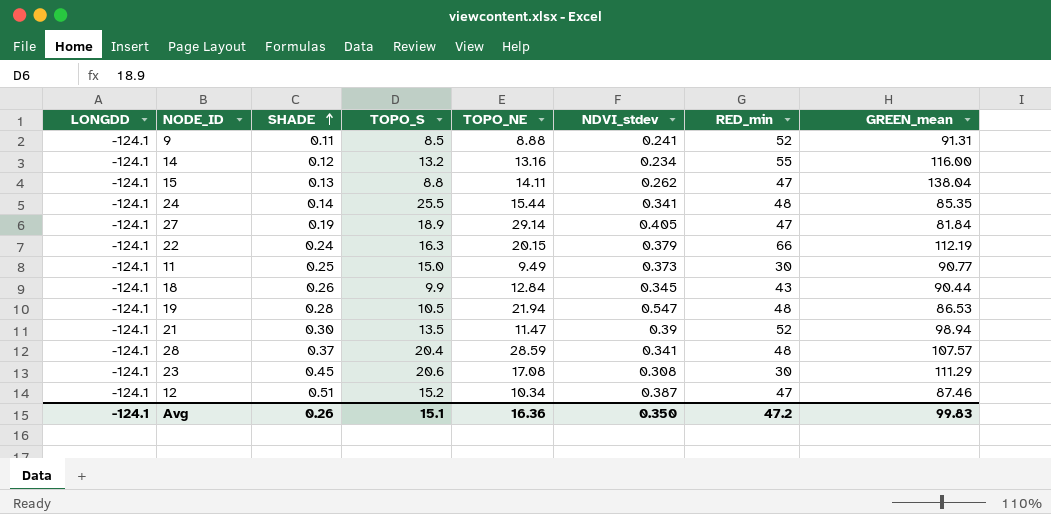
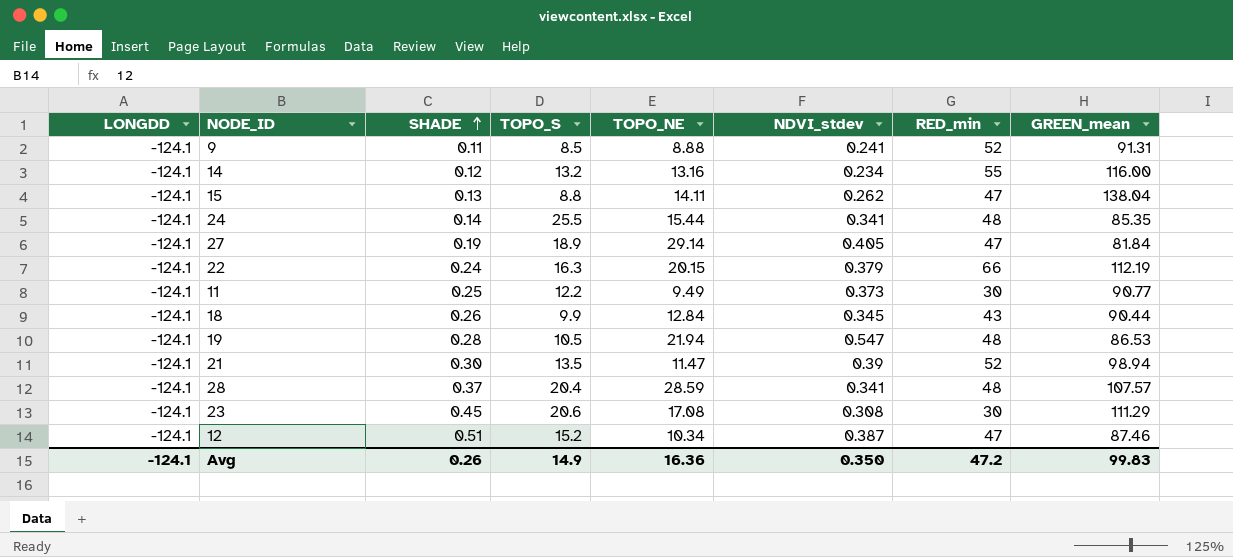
11 | TOPO_S: 15.0 -> 12.2
Avg | TOPO_S: 15.1 -> 14.9

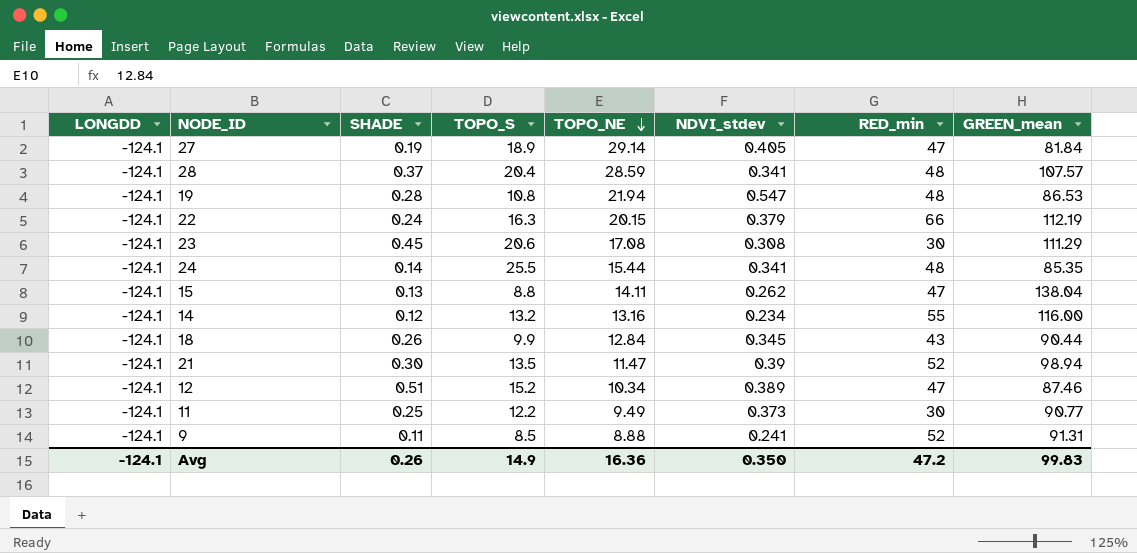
row order: SHADE ascending -> TOPO_NE descending
19 | TOPO_S: 10.5 -> 10.8
12 | NDVI_stdev: 0.387 -> 0.389

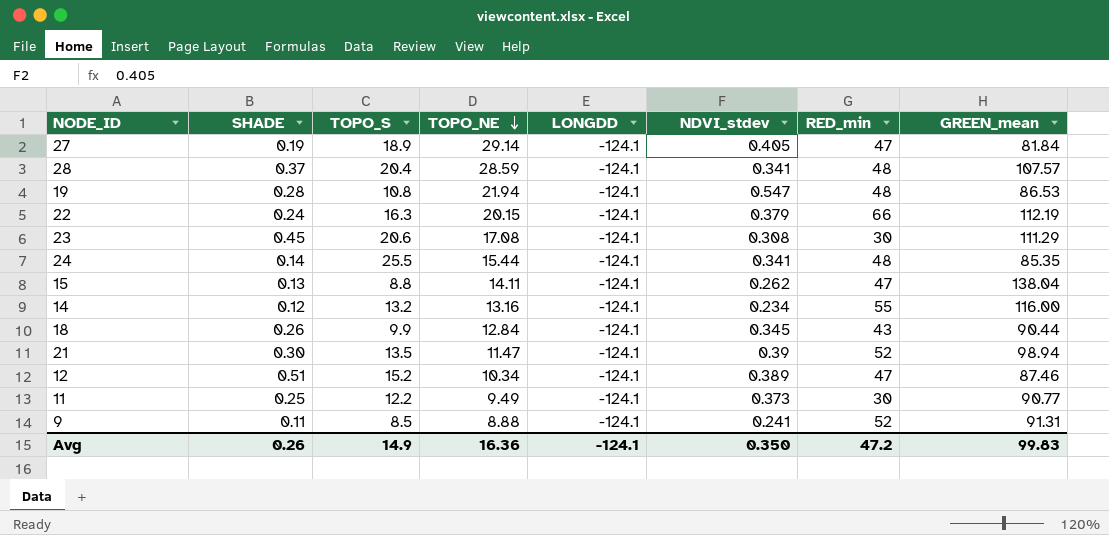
column LONGDD | position: 1 -> 5

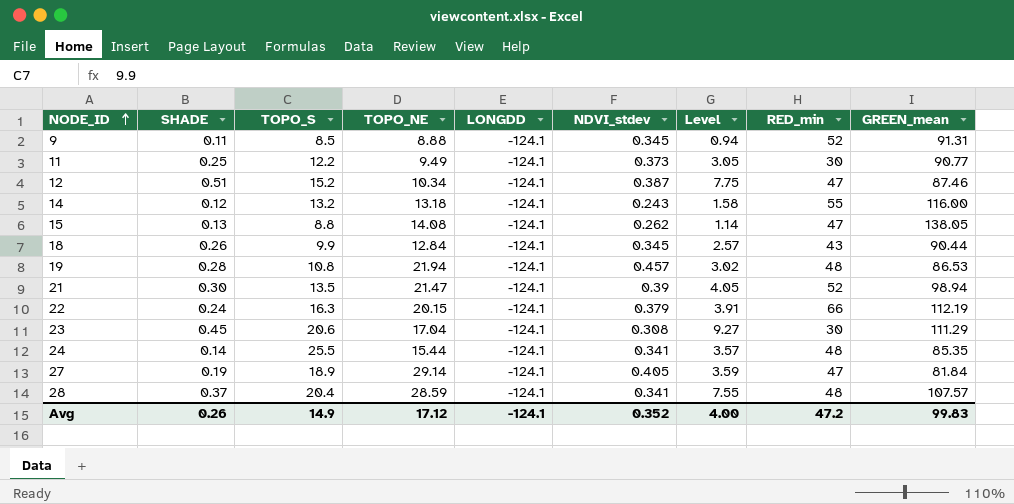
row order: TOPO_NE descending -> NODE_ID ascending
column Level | formula: none -> [SHADE] * [TOPO_S]
9 | NDVI_stdev: 0.241 -> 0.345
12 | NDVI_stdev: 0.389 -> 0.387
14 | TOPO_NE: 13.16 -> 13.18
14 | NDVI_stdev: 0.234 -> 0.243
15 | TOPO_NE: 14.11 -> 14.08
15 | GREEN_mean: 138.04 -> 138.05
19 | NDVI_stdev: 0.547 -> 0.457
21 | TOPO_NE: 11.47 -> 21.47
23 | TOPO_NE: 17.08 -> 17.04
Avg | TOPO_NE: 16.36 -> 17.12
Avg | NDVI_stdev: 0.350 -> 0.352

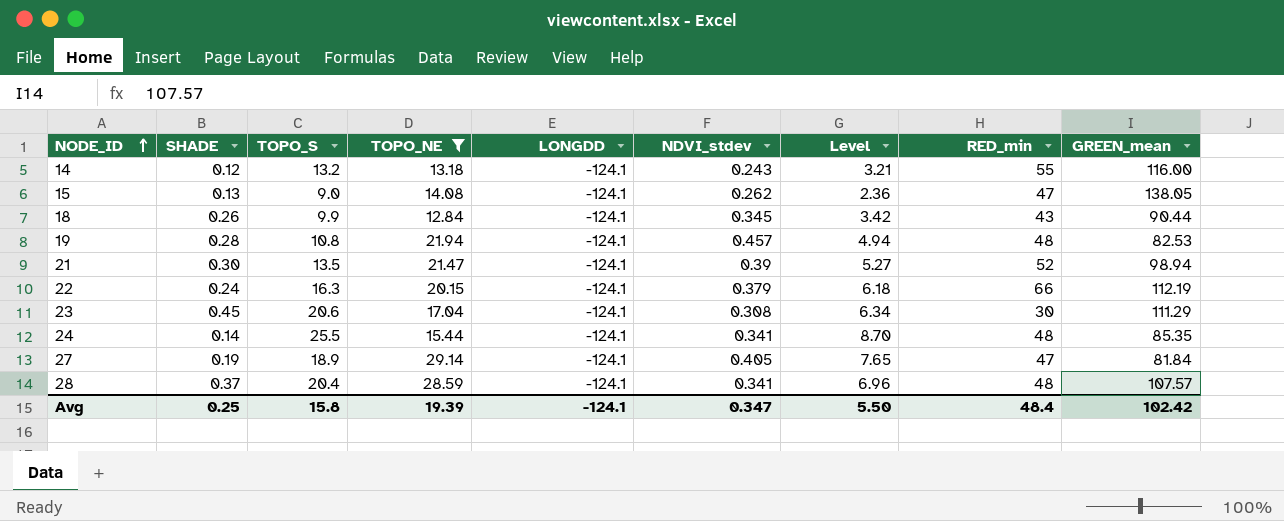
filter: none -> TOPO_NE >= 12.84
column Level | formula: [SHADE] * [TOPO_S] -> [TOPO_S] * [NDVI_stdev]
15 | TOPO_S: 8.8 -> 9.0
19 | GREEN_mean: 86.53 -> 82.53
Avg | SHADE: 0.26 -> 0.25
Avg | TOPO_S: 14.9 -> 15.8
Avg | TOPO_NE: 17.12 -> 19.39
Avg | NDVI_stdev: 0.352 -> 0.347
Avg | Level: 4.00 -> 5.50
Avg | RED_min: 47.2 -> 48.4
Avg | GREEN_mean: 99.83 -> 102.42

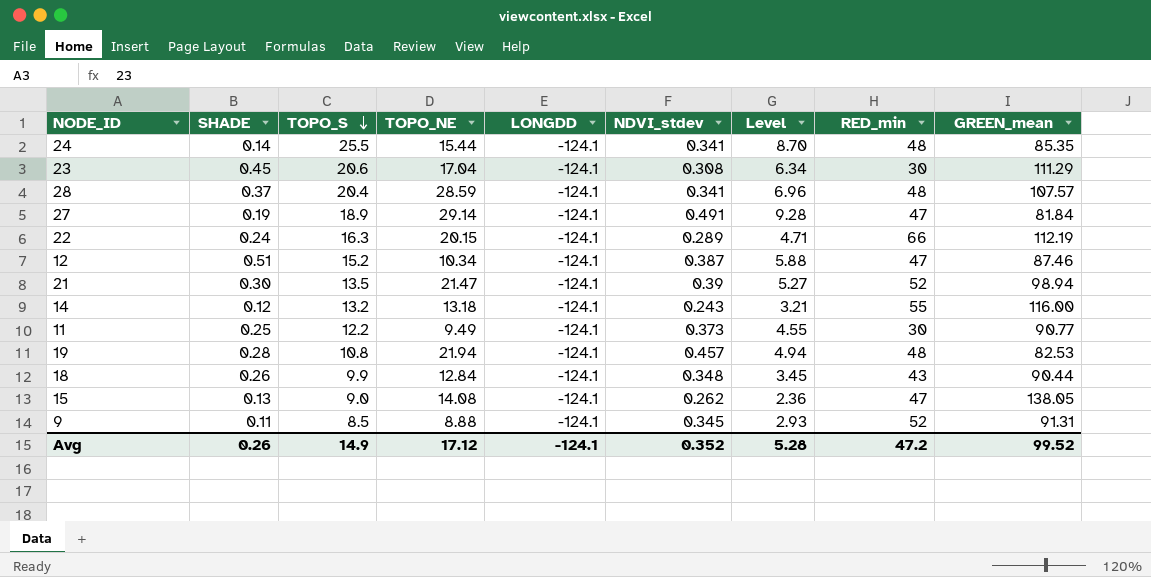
filter: TOPO_NE >= 12.84 -> none
row order: NODE_ID ascending -> TOPO_S descending
27 | NDVI_stdev: 0.405 -> 0.491
27 | Level: 7.65 -> 9.28
22 | NDVI_stdev: 0.379 -> 0.289
22 | Level: 6.18 -> 4.71
18 | NDVI_stdev: 0.345 -> 0.348
18 | Level: 3.42 -> 3.45
Avg | SHADE: 0.25 -> 0.26
Avg | TOPO_S: 15.8 -> 14.9
Avg | TOPO_NE: 19.39 -> 17.12
Avg | NDVI_stdev: 0.347 -> 0.352
Avg | Level: 5.50 -> 5.28
Avg | RED_min: 48.4 -> 47.2
Avg | GREEN_mean: 102.42 -> 99.52

